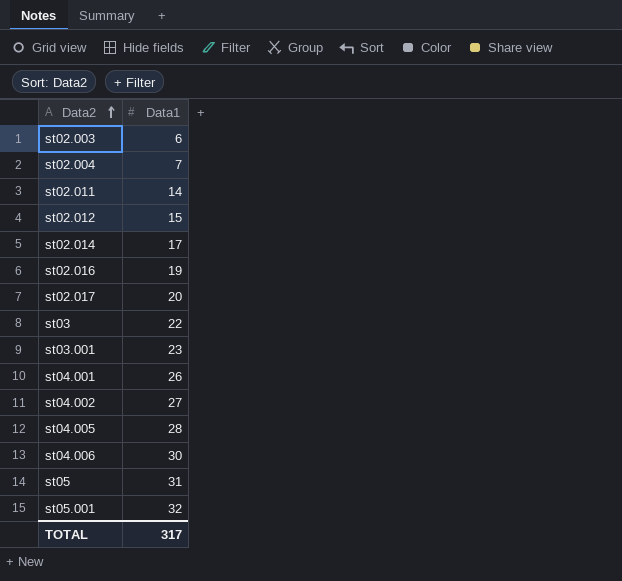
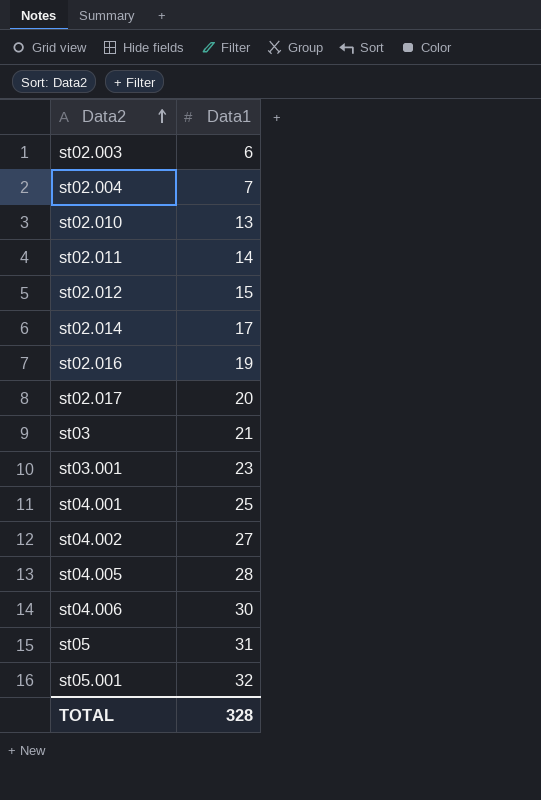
row st02.010: none -> 13
st03 | Data1: 22 -> 21
st04.001 | Data1: 26 -> 25
TOTAL | Data1: 317 -> 328

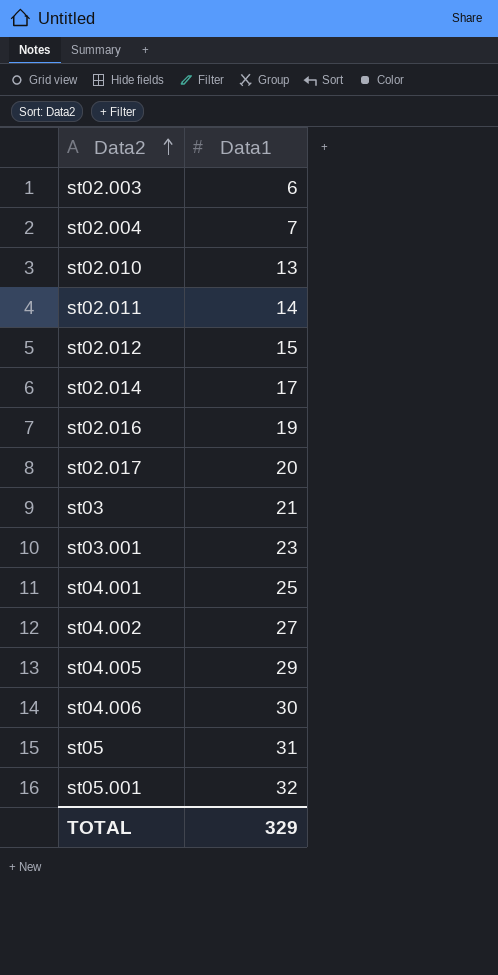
st04.005 | Data1: 28 -> 29
TOTAL | Data1: 328 -> 329

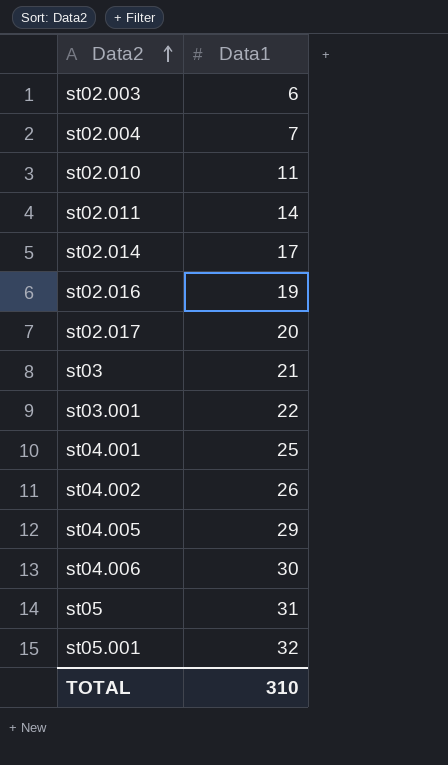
row st02.012: 15 -> none
st02.010 | Data1: 13 -> 11
st03.001 | Data1: 23 -> 22
st04.002 | Data1: 27 -> 26
TOTAL | Data1: 329 -> 310

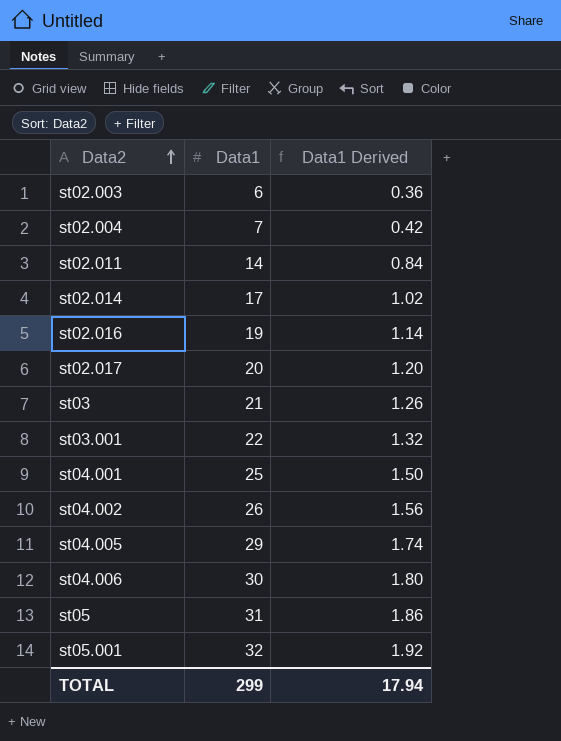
column Data1 Derived | formula: none -> [Data1] * 0.06
row st02.010: 11 -> none
TOTAL | Data1: 310 -> 299

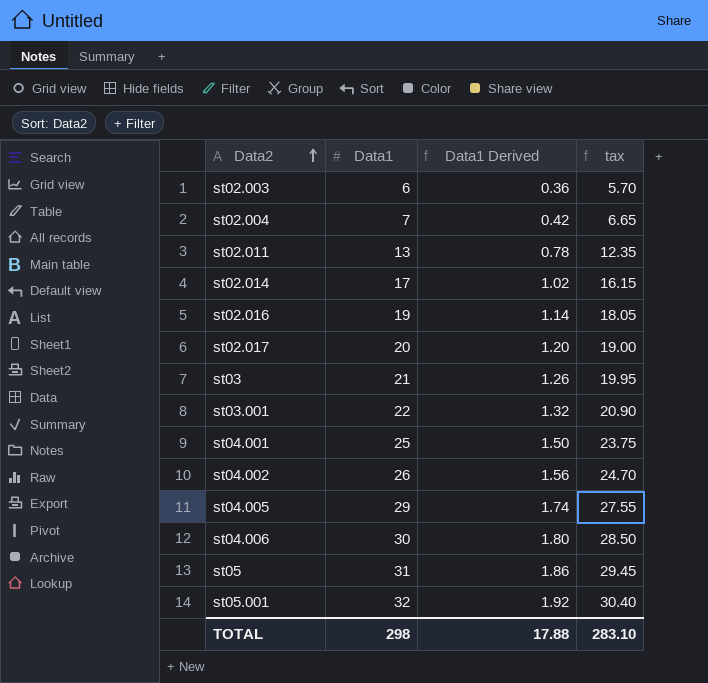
column tax | formula: none -> [Data1] * 0.95
st02.011 | Data1: 14 -> 13
st02.011 | Data1 Derived: 0.84 -> 0.78
TOTAL | Data1: 299 -> 298
TOTAL | Data1 Derived: 17.94 -> 17.88

